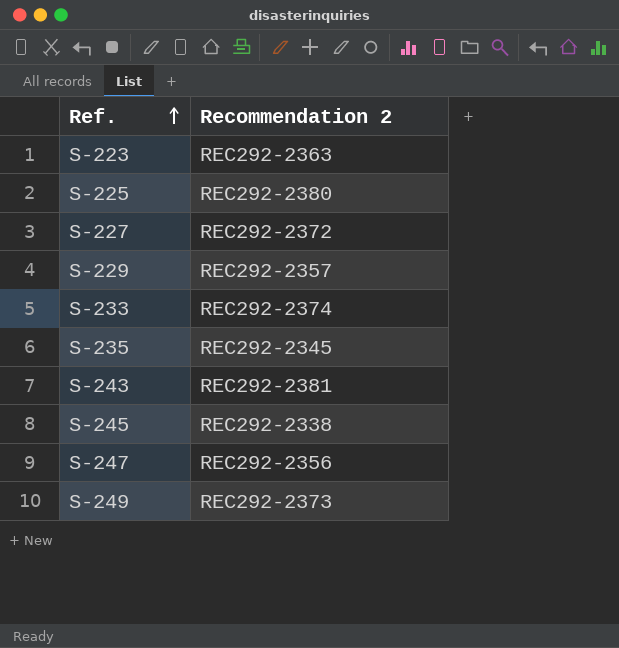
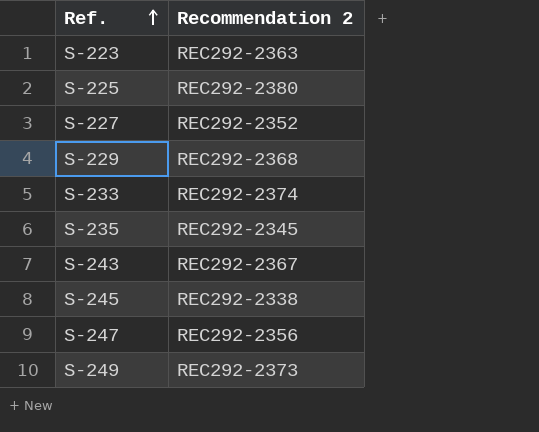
S-227 | Recommendation 2: REC292-2372 -> REC292-2352
S-229 | Recommendation 2: REC292-2357 -> REC292-2368
S-243 | Recommendation 2: REC292-2381 -> REC292-2367

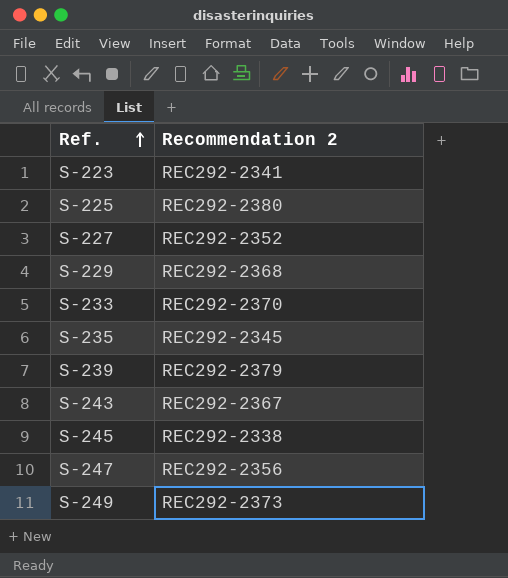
S-223 | Recommendation 2: REC292-2363 -> REC292-2341
S-233 | Recommendation 2: REC292-2374 -> REC292-2370
row S-239: none -> REC292-2379

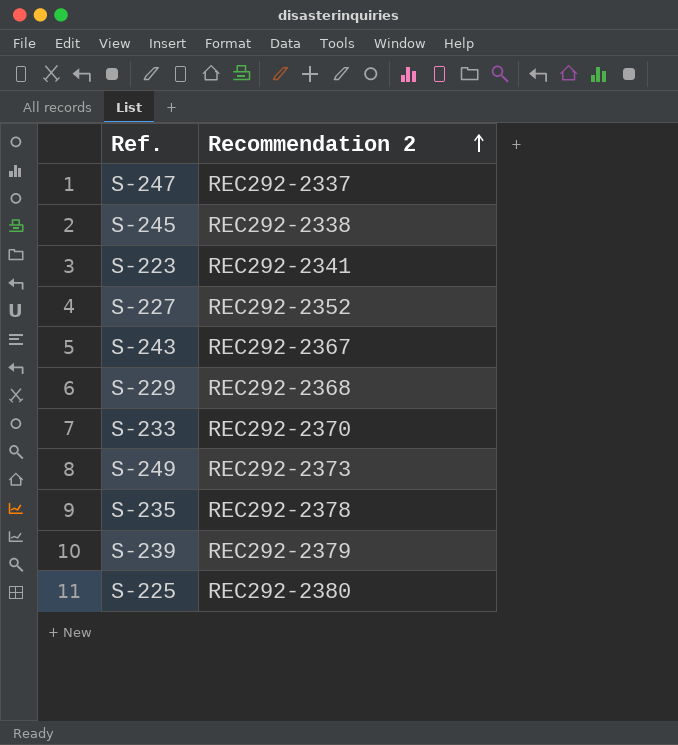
row order: Ref. ascending -> Recommendation 2 ascending
S-247 | Recommendation 2: REC292-2356 -> REC292-2337
S-235 | Recommendation 2: REC292-2345 -> REC292-2378

